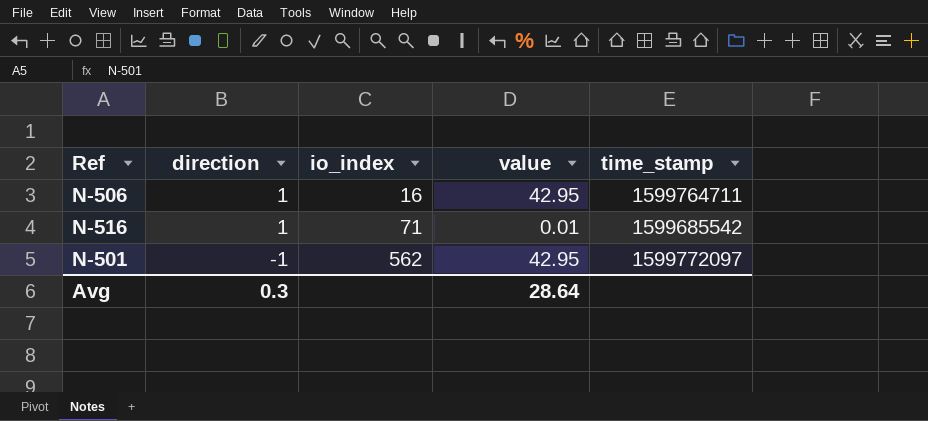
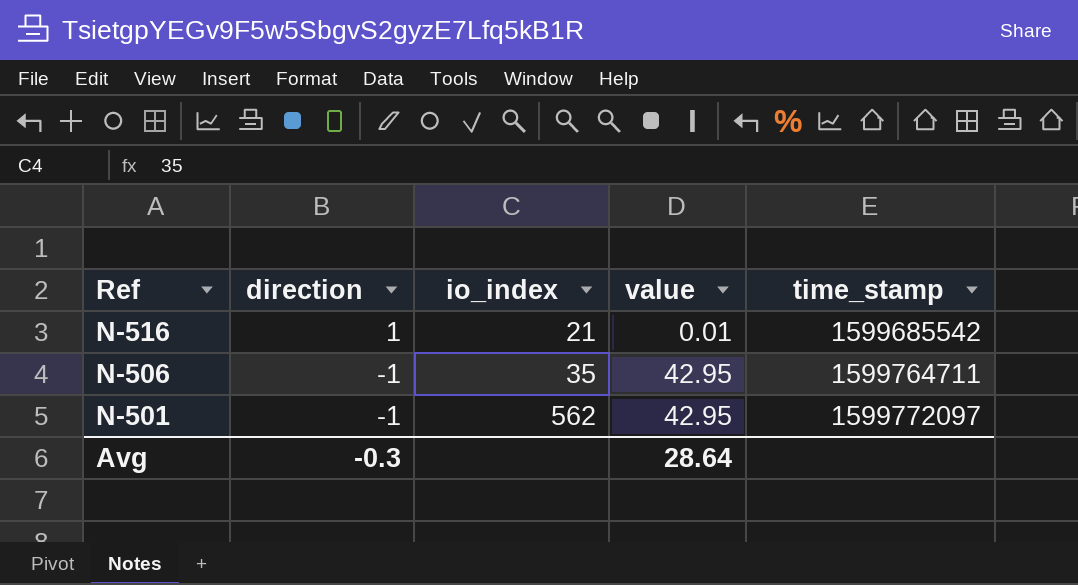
row order: direction descending -> Ref descending
N-516 | io_index: 71 -> 21
N-506 | direction: 1 -> -1
N-506 | io_index: 16 -> 35
Avg | direction: 0.3 -> -0.3

